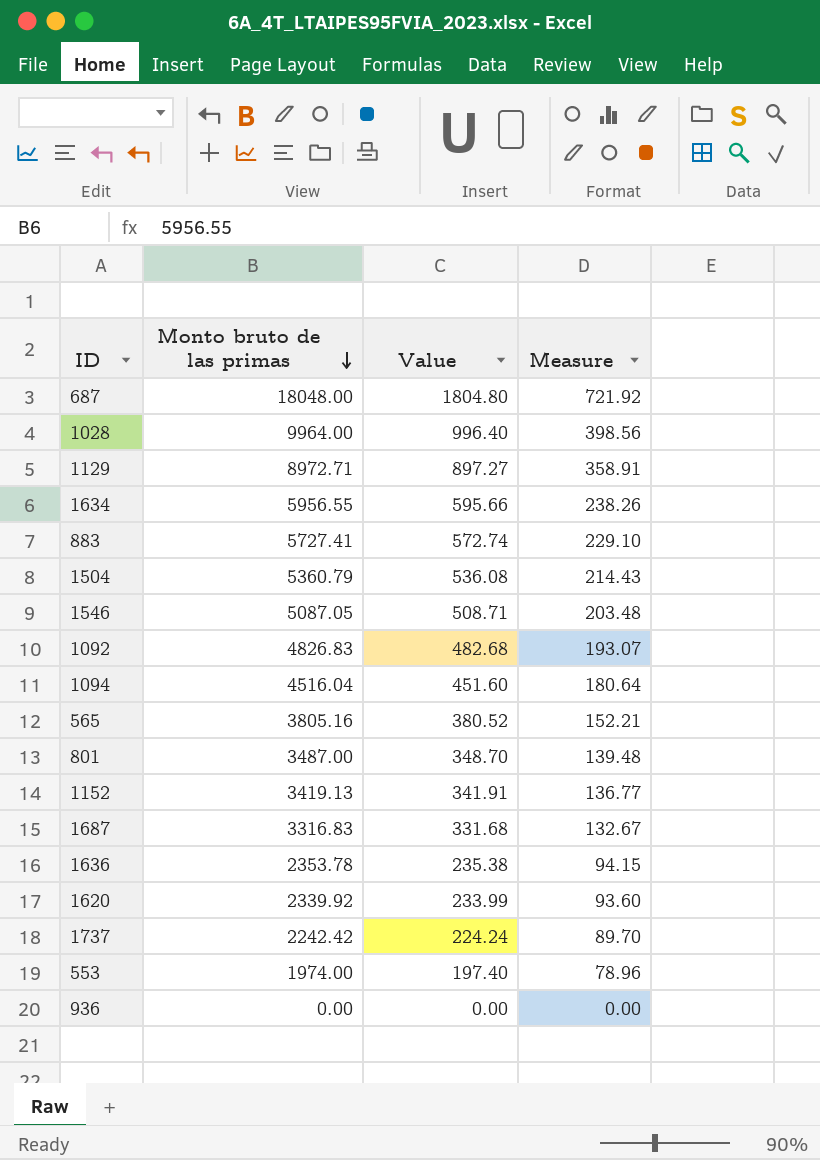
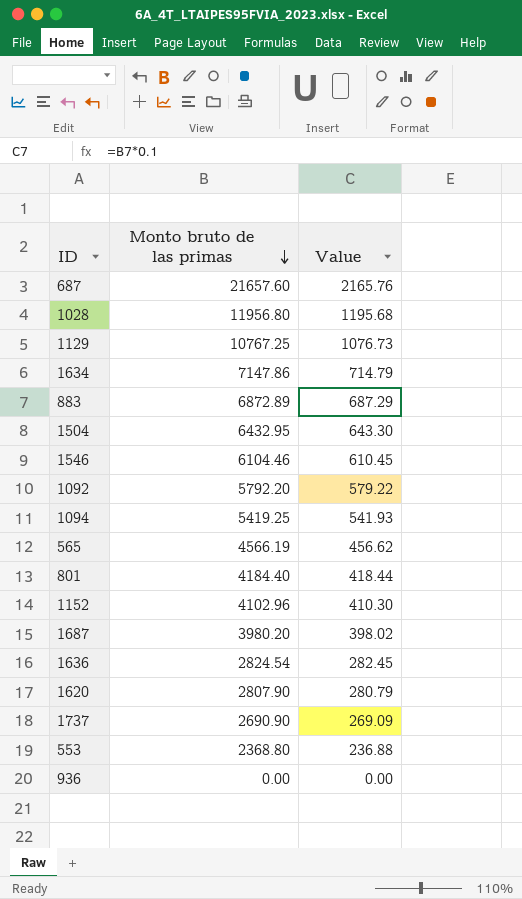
column Measure | formula: [Monto bruto de las primas] * 0.04 -> none
687 | Monto bruto de las primas: 18048.00 -> 21657.60
687 | Value: 1804.80 -> 2165.76
1028 | Monto bruto de las primas: 9964.00 -> 11956.80
1028 | Value: 996.40 -> 1195.68
1129 | Monto bruto de las primas: 8972.71 -> 10767.25
1129 | Value: 897.27 -> 1076.73
1634 | Monto bruto de las primas: 5956.55 -> 7147.86
1634 | Value: 595.66 -> 714.79
883 | Monto bruto de las primas: 5727.41 -> 6872.89
883 | Value: 572.74 -> 687.29
1504 | Monto bruto de las primas: 5360.79 -> 6432.95
1504 | Value: 536.08 -> 643.30
1546 | Monto bruto de las primas: 5087.05 -> 6104.46
1546 | Value: 508.71 -> 610.45
1092 | Monto bruto de las primas: 4826.83 -> 5792.20
1092 | Value: 482.68 -> 579.22
1094 | Monto bruto de las primas: 4516.04 -> 5419.25
1094 | Value: 451.60 -> 541.93
565 | Monto bruto de las primas: 3805.16 -> 4566.19
565 | Value: 380.52 -> 456.62
801 | Monto bruto de las primas: 3487.00 -> 4184.40
801 | Value: 348.70 -> 418.44
1152 | Monto bruto de las primas: 3419.13 -> 4102.96
1152 | Value: 341.91 -> 410.30
1687 | Monto bruto de las primas: 3316.83 -> 3980.20
1687 | Value: 331.68 -> 398.02
1636 | Monto bruto de las primas: 2353.78 -> 2824.54
1636 | Value: 235.38 -> 282.45
1620 | Monto bruto de las primas: 2339.92 -> 2807.90
1620 | Value: 233.99 -> 280.79
1737 | Monto bruto de las primas: 2242.42 -> 2690.90
1737 | Value: 224.24 -> 269.09
553 | Monto bruto de las primas: 1974.00 -> 2368.80
553 | Value: 197.40 -> 236.88

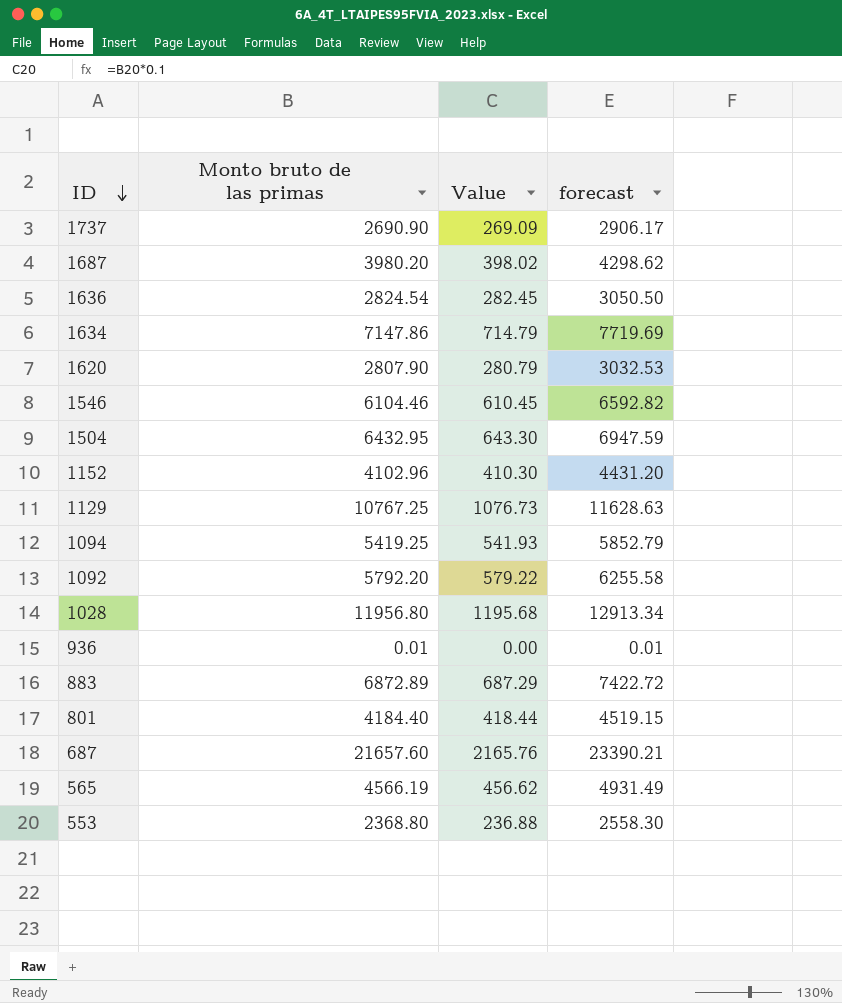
row order: Monto bruto de las primas descending -> ID descending
column forecast | formula: none -> [Monto bruto de las primas] * 1.08
936 | Monto bruto de las primas: 0.00 -> 0.01

